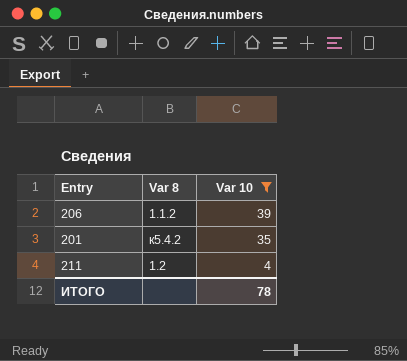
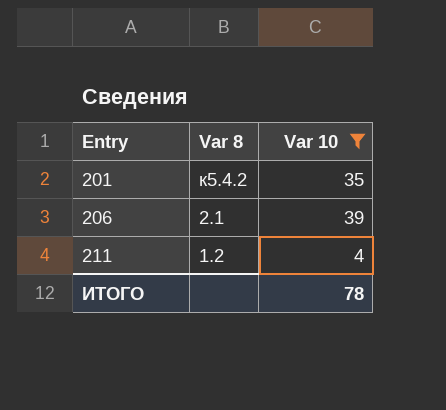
row order: Var 10 descending -> Entry ascending
206 | Var 8: 1.1.2 -> 2.1

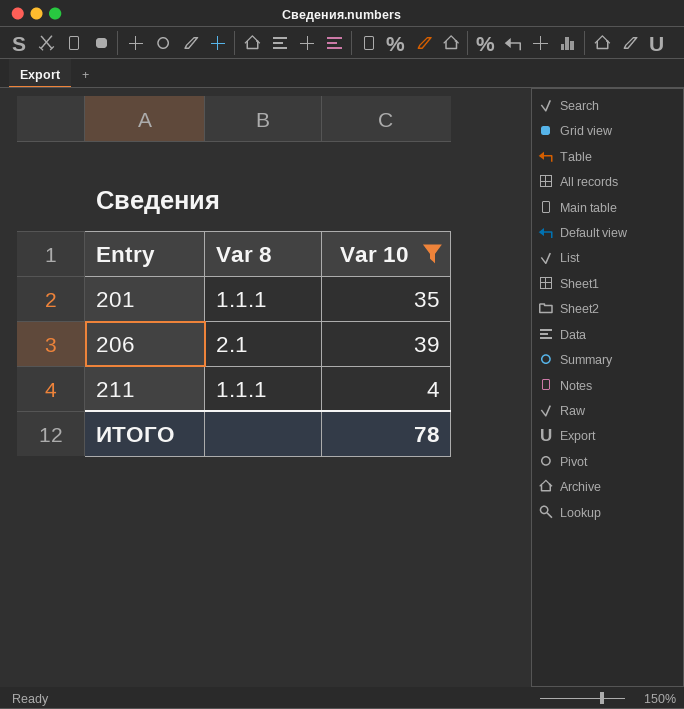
201 | Var 8: к5.4.2 -> 1.1.1
211 | Var 8: 1.2 -> 1.1.1

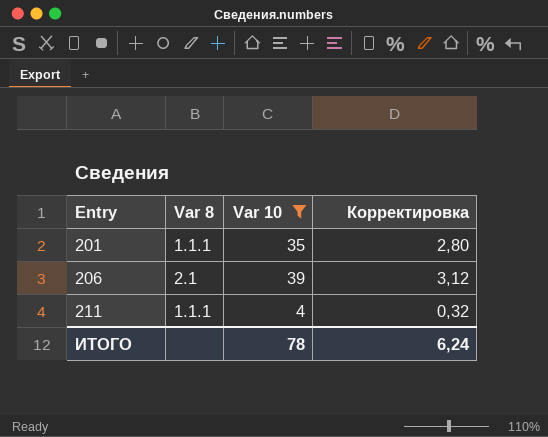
column Корректировка | formula: none -> [Var 10] * 0,08

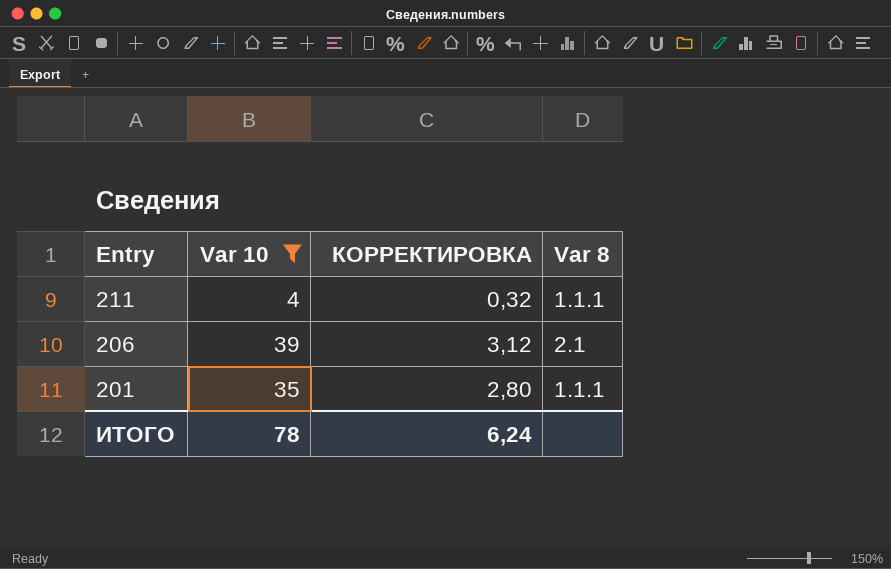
row order: Entry ascending -> Entry descending
column name: Корректировка -> КОРРЕКТИРОВКА
column Var 8 | position: 2 -> 4

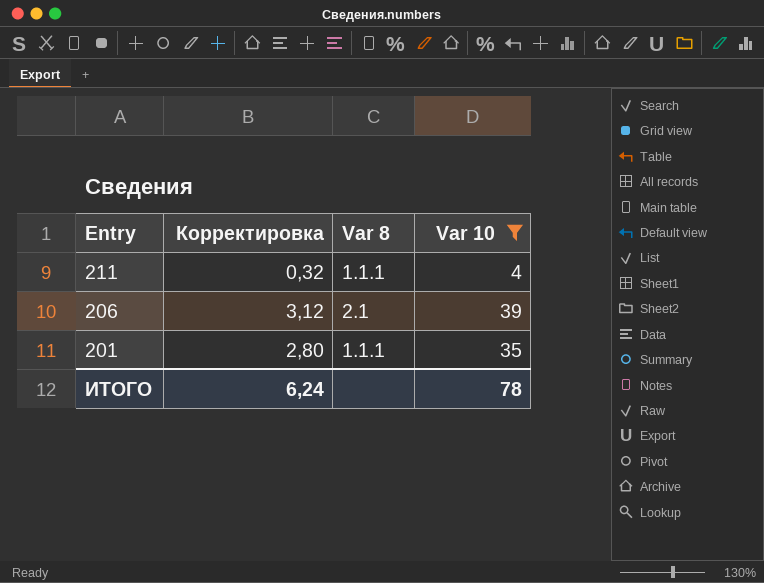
column name: КОРРЕКТИРОВКА -> Корректировка
column Var 10 | position: 2 -> 4

